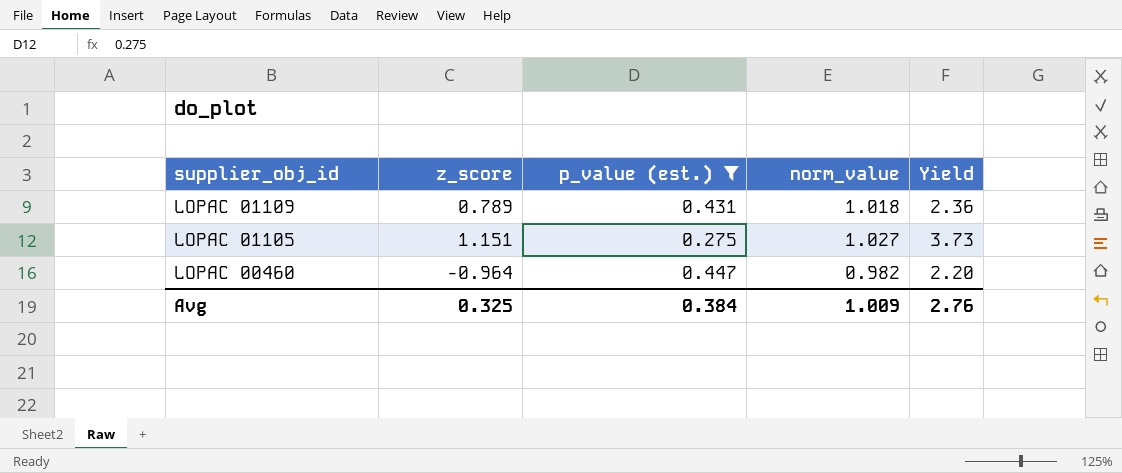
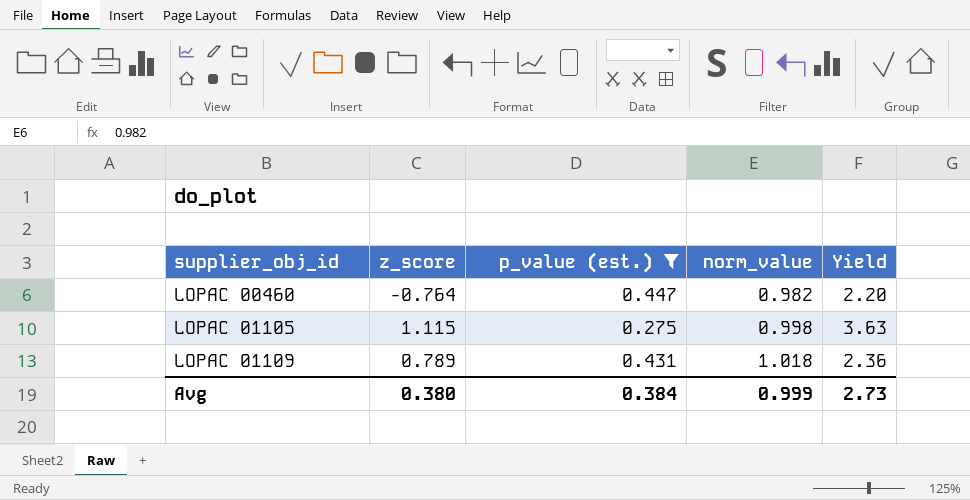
row order: supplier_obj_id descending -> supplier_obj_id ascending
LOPAC 00460 | z_score: -0.964 -> -0.764
LOPAC 01105 | z_score: 1.151 -> 1.115
LOPAC 01105 | norm_value: 1.027 -> 0.998
LOPAC 01105 | Yield: 3.73 -> 3.63
Avg | z_score: 0.325 -> 0.380
Avg | norm_value: 1.009 -> 0.999
Avg | Yield: 2.76 -> 2.73

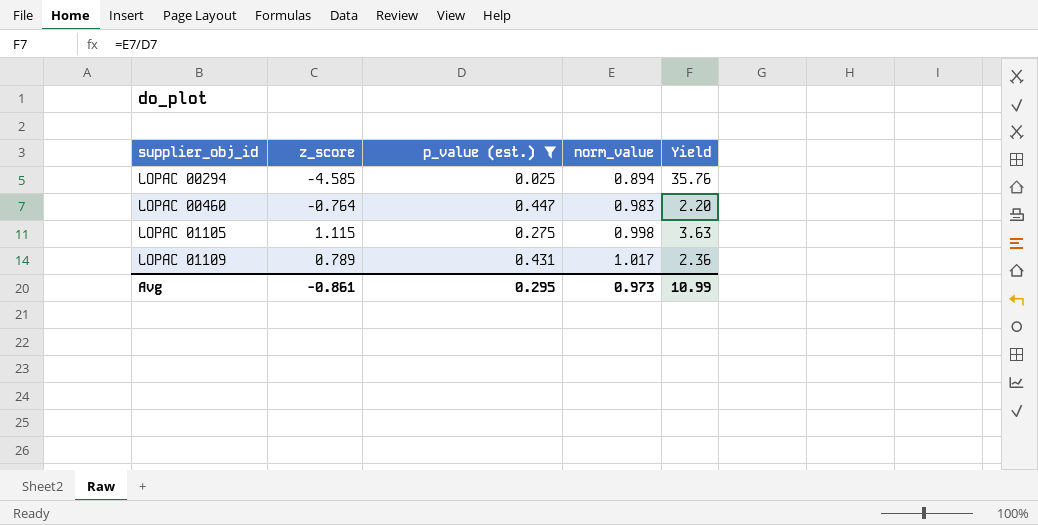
row LOPAC 00294: none -> -4.585 | 0.025 | 0.894 | 35.76
LOPAC 00460 | norm_value: 0.982 -> 0.983
LOPAC 01109 | norm_value: 1.018 -> 1.017
Avg | z_score: 0.380 -> -0.861
Avg | p_value (est.): 0.384 -> 0.295
Avg | norm_value: 0.999 -> 0.973
Avg | Yield: 2.73 -> 10.99

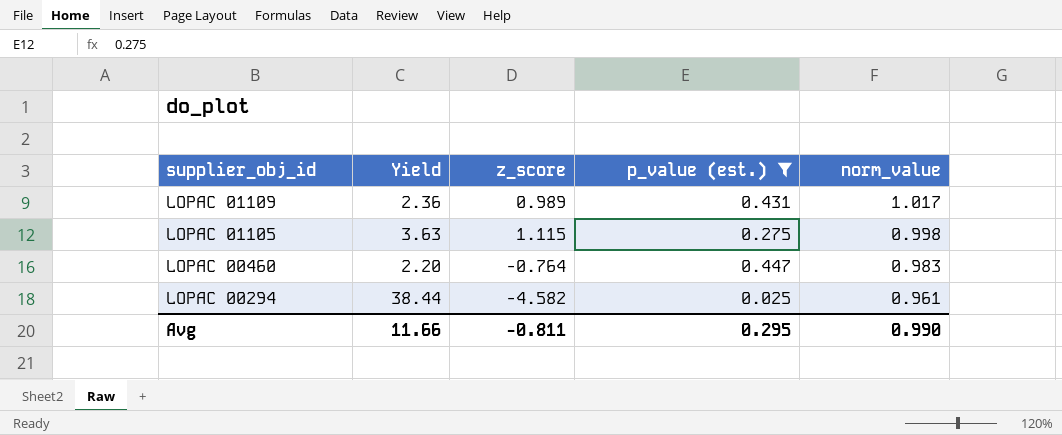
row order: supplier_obj_id ascending -> supplier_obj_id descending
column Yield | position: 5 -> 2
LOPAC 01109 | z_score: 0.789 -> 0.989
LOPAC 00294 | Yield: 35.76 -> 38.44
LOPAC 00294 | z_score: -4.585 -> -4.582
LOPAC 00294 | norm_value: 0.894 -> 0.961
Avg | Yield: 10.99 -> 11.66
Avg | z_score: -0.861 -> -0.811
Avg | norm_value: 0.973 -> 0.990

